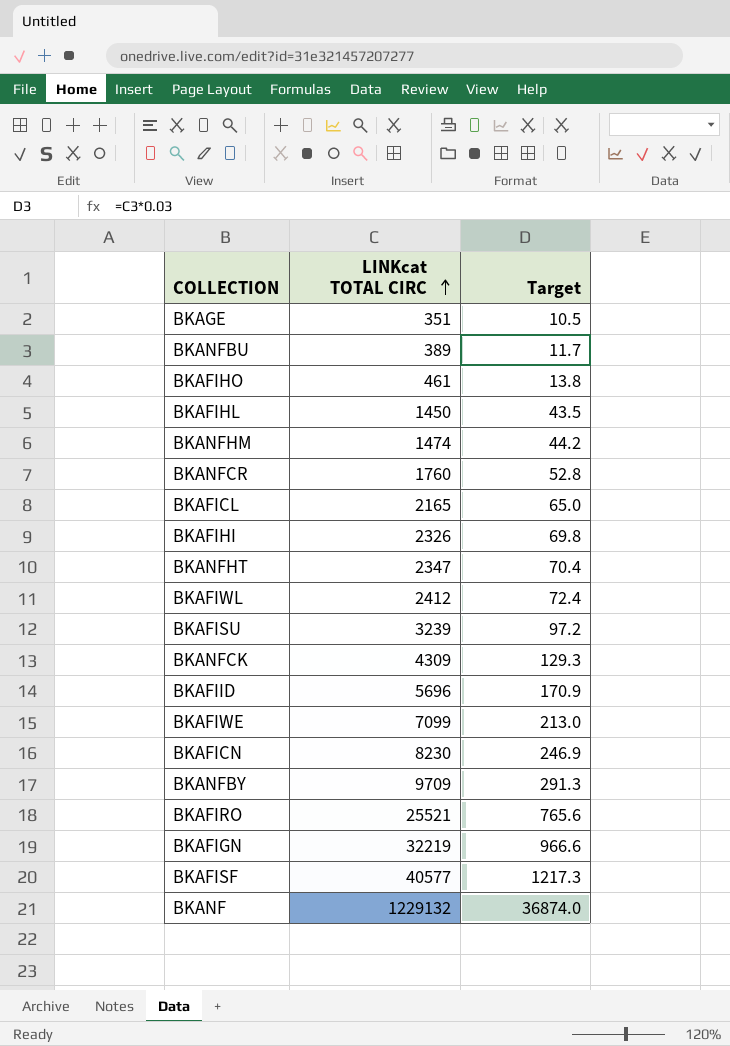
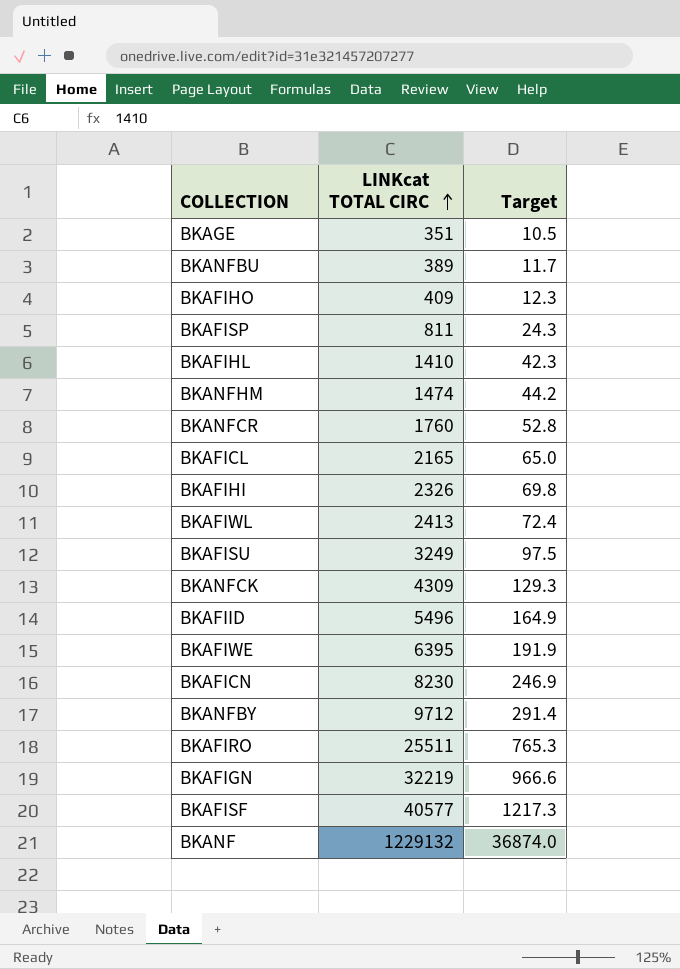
row BKANFHT: 2347 | 70.4 -> none
BKAFIHO | LINKcat TOTAL CIRC: 461 -> 409
BKAFIHO | Target: 13.8 -> 12.3
row BKAFISP: none -> 811 | 24.3
BKAFIHL | LINKcat TOTAL CIRC: 1450 -> 1410
BKAFIHL | Target: 43.5 -> 42.3
BKAFIWL | LINKcat TOTAL CIRC: 2412 -> 2413
BKAFISU | LINKcat TOTAL CIRC: 3239 -> 3249
BKAFISU | Target: 97.2 -> 97.5
BKAFIID | LINKcat TOTAL CIRC: 5696 -> 5496
BKAFIID | Target: 170.9 -> 164.9
BKAFIWE | LINKcat TOTAL CIRC: 7099 -> 6395
BKAFIWE | Target: 213.0 -> 191.9
BKANFBY | LINKcat TOTAL CIRC: 9709 -> 9712
BKANFBY | Target: 291.3 -> 291.4
BKAFIRO | LINKcat TOTAL CIRC: 25521 -> 25511
BKAFIRO | Target: 765.6 -> 765.3

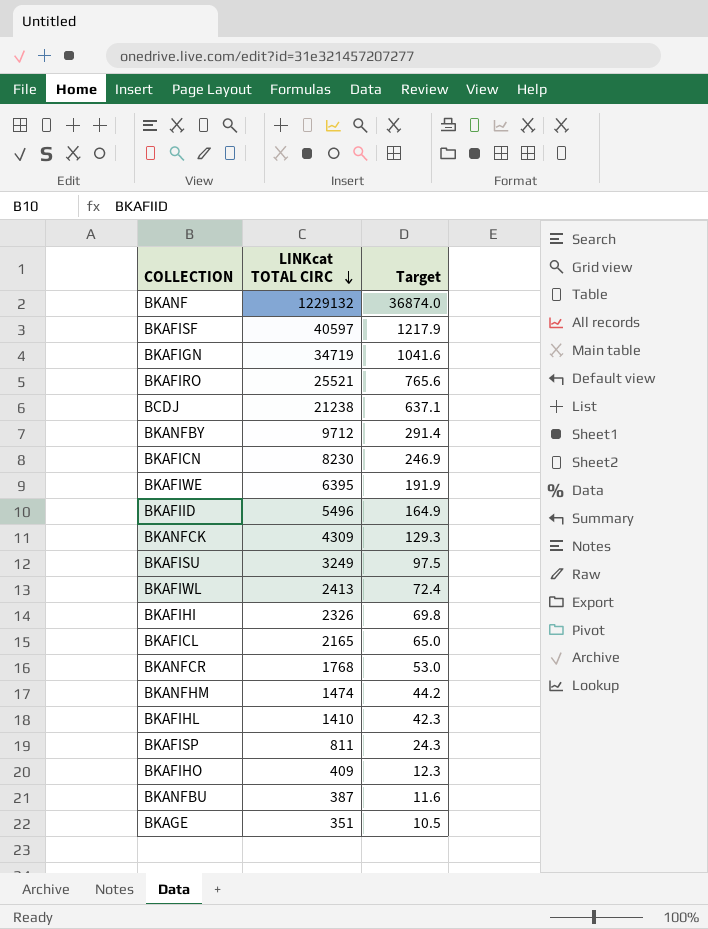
row order: LINKcat TOTAL CIRC ascending -> LINKcat TOTAL CIRC descending
BKAFISF | LINKcat TOTAL CIRC: 40577 -> 40597
BKAFISF | Target: 1217.3 -> 1217.9
BKAFIGN | LINKcat TOTAL CIRC: 32219 -> 34719
BKAFIGN | Target: 966.6 -> 1041.6
BKAFIRO | LINKcat TOTAL CIRC: 25511 -> 25521
BKAFIRO | Target: 765.3 -> 765.6
row BCDJ: none -> 21238 | 637.1
BKANFCR | LINKcat TOTAL CIRC: 1760 -> 1768
BKANFCR | Target: 52.8 -> 53.0
BKANFBU | LINKcat TOTAL CIRC: 389 -> 387
BKANFBU | Target: 11.7 -> 11.6

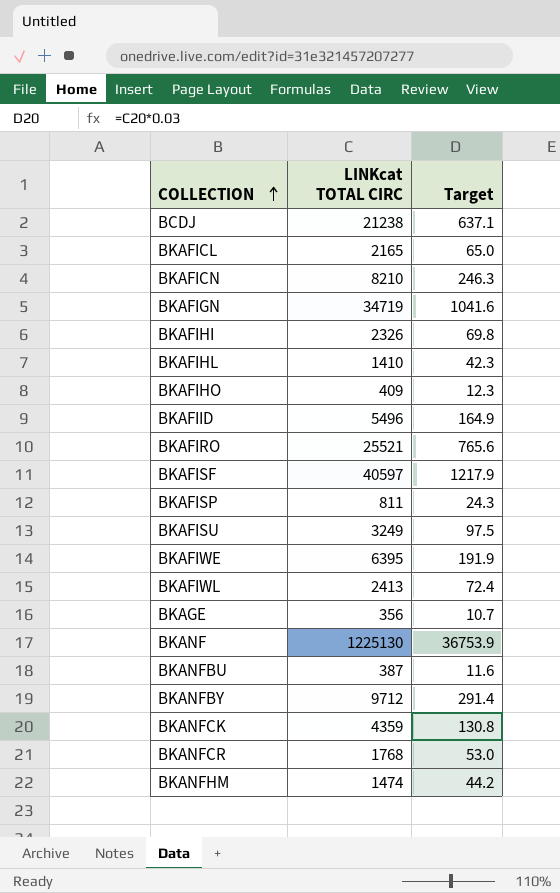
row order: LINKcat TOTAL CIRC descending -> COLLECTION ascending
BKAFICN | LINKcat TOTAL CIRC: 8230 -> 8210
BKAFICN | Target: 246.9 -> 246.3
BKAGE | LINKcat TOTAL CIRC: 351 -> 356
BKAGE | Target: 10.5 -> 10.7
BKANF | LINKcat TOTAL CIRC: 1229132 -> 1225130
BKANF | Target: 36874.0 -> 36753.9
BKANFCK | LINKcat TOTAL CIRC: 4309 -> 4359
BKANFCK | Target: 129.3 -> 130.8

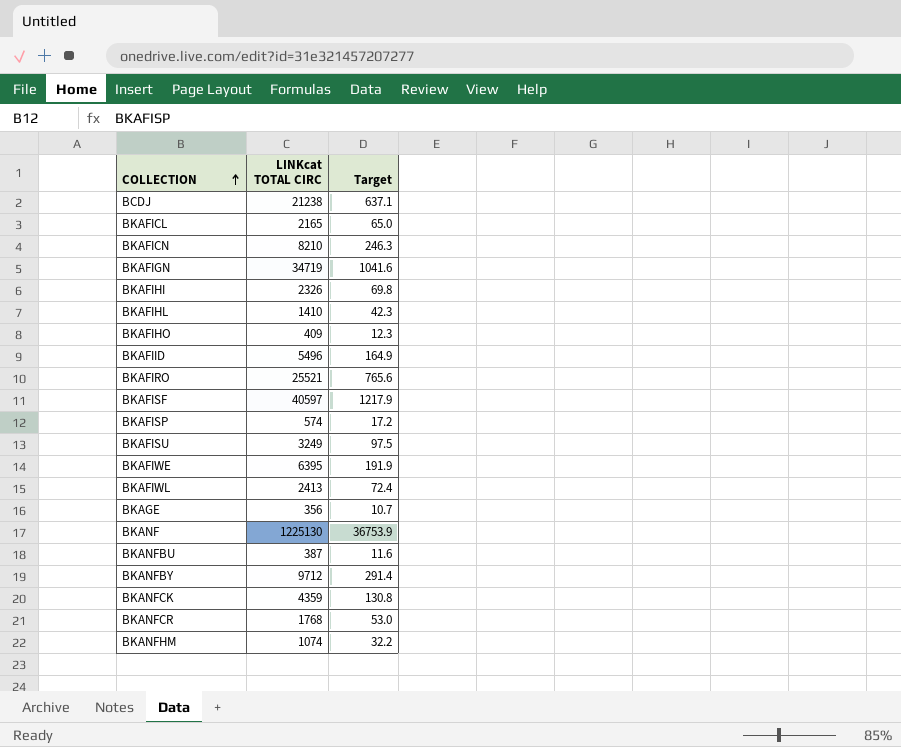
BKAFISP | LINKcat TOTAL CIRC: 811 -> 574
BKAFISP | Target: 24.3 -> 17.2
BKANFHM | LINKcat TOTAL CIRC: 1474 -> 1074
BKANFHM | Target: 44.2 -> 32.2

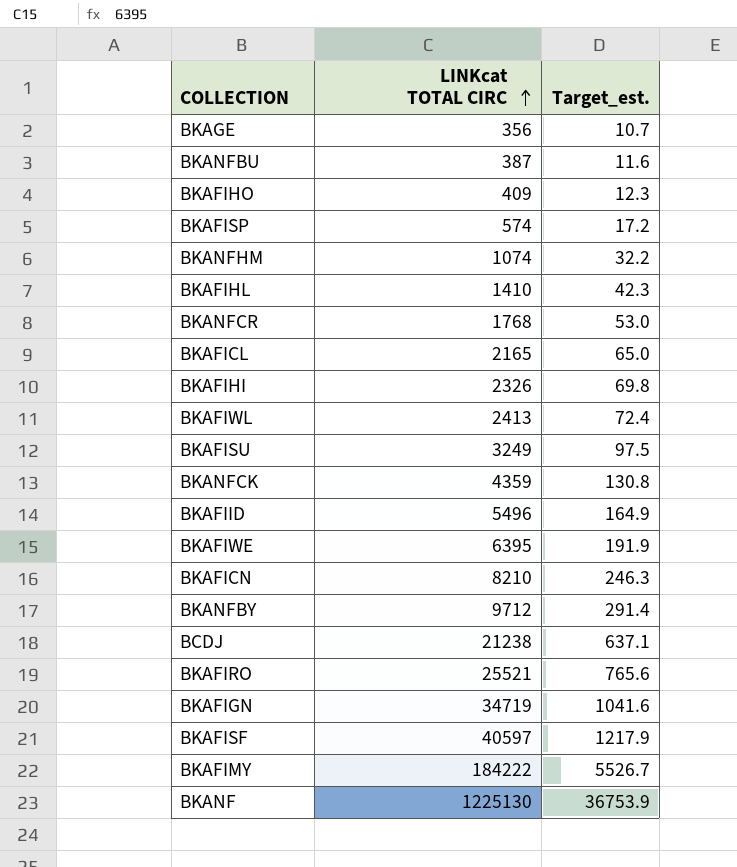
row order: COLLECTION ascending -> LINKcat TOTAL CIRC ascending
column name: Target -> Target_est.
row BKAFIMY: none -> 184222 | 5526.7

